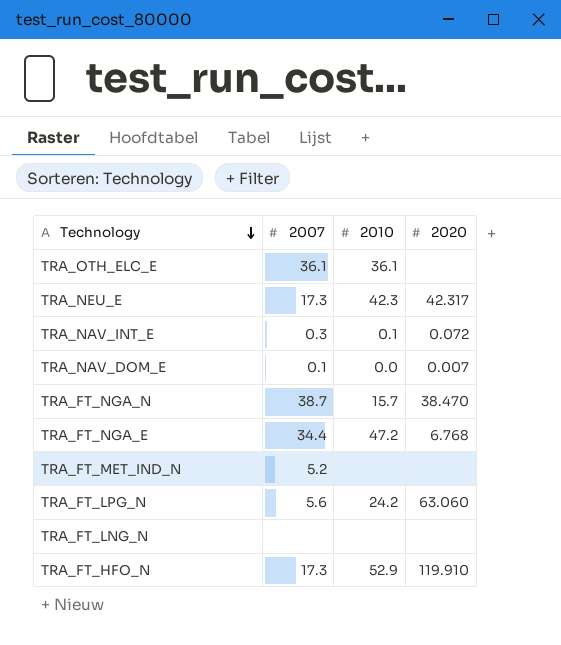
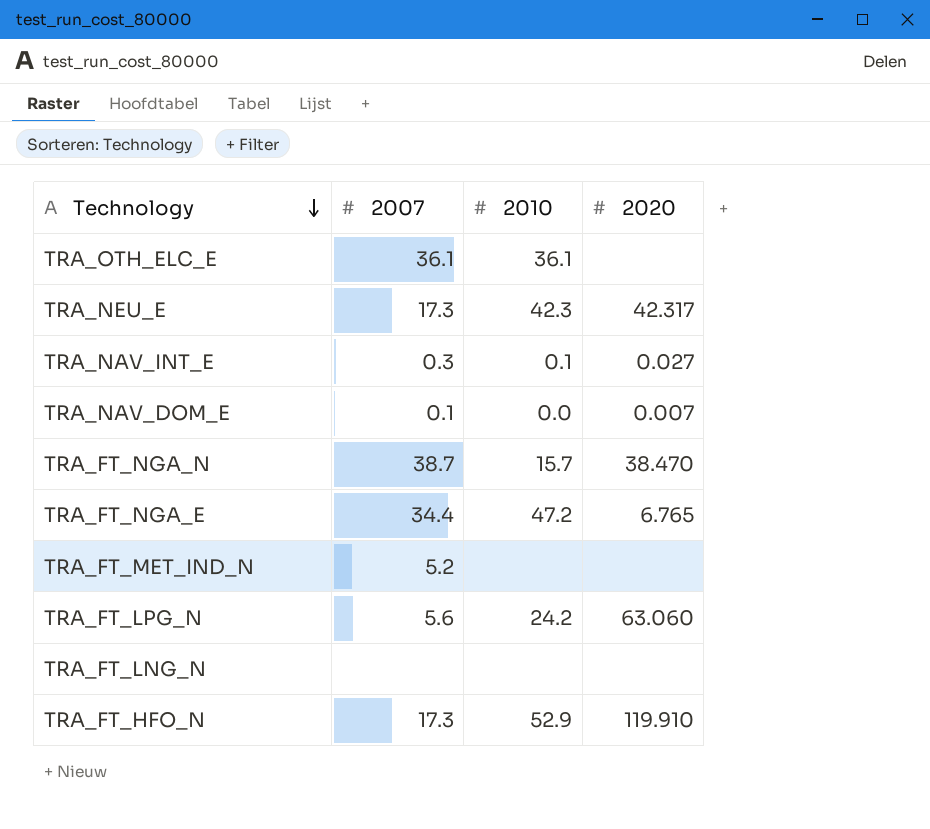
TRA_NAV_INT_E | 2020: 0.072 -> 0.027
TRA_FT_NGA_E | 2020: 6.768 -> 6.765

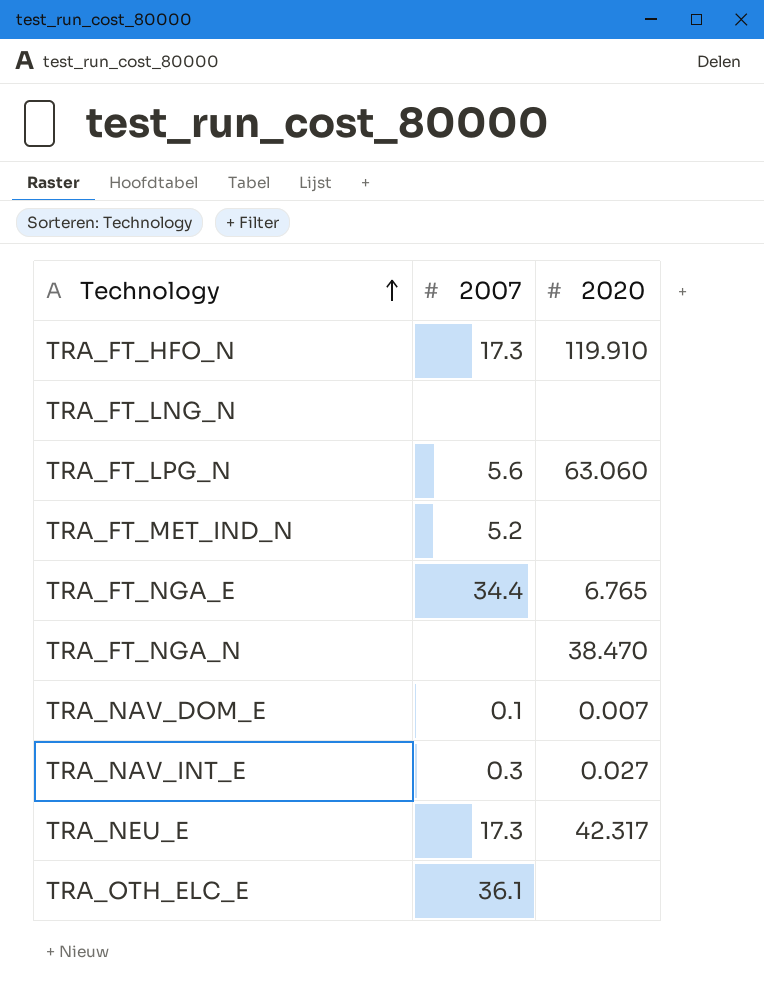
row order: Technology descending -> Technology ascending
column 2010 | position: 3 -> none
TRA_FT_NGA_N | 2007: 38.7 -> none

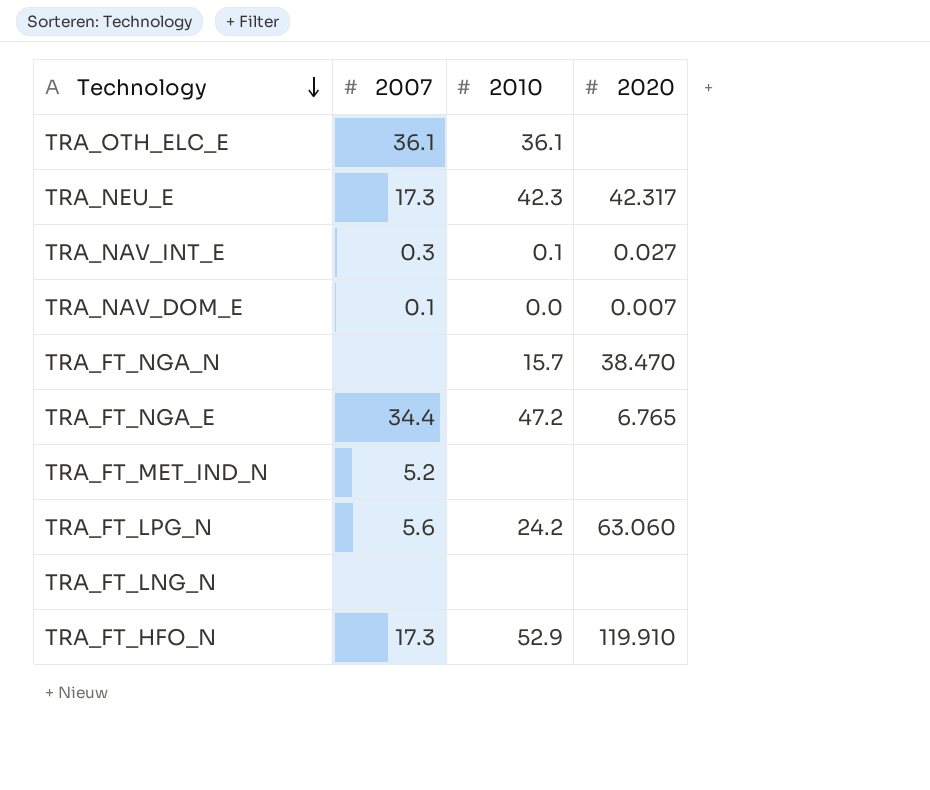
row order: Technology ascending -> Technology descending
column 2010 | position: none -> 3

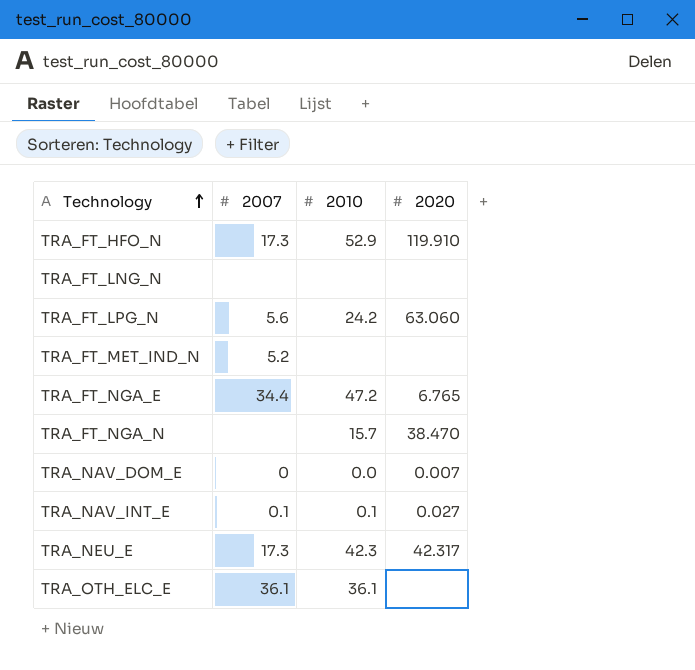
row order: Technology descending -> Technology ascending
TRA_NAV_DOM_E | 2007: 0.1 -> 0
TRA_NAV_INT_E | 2007: 0.3 -> 0.1

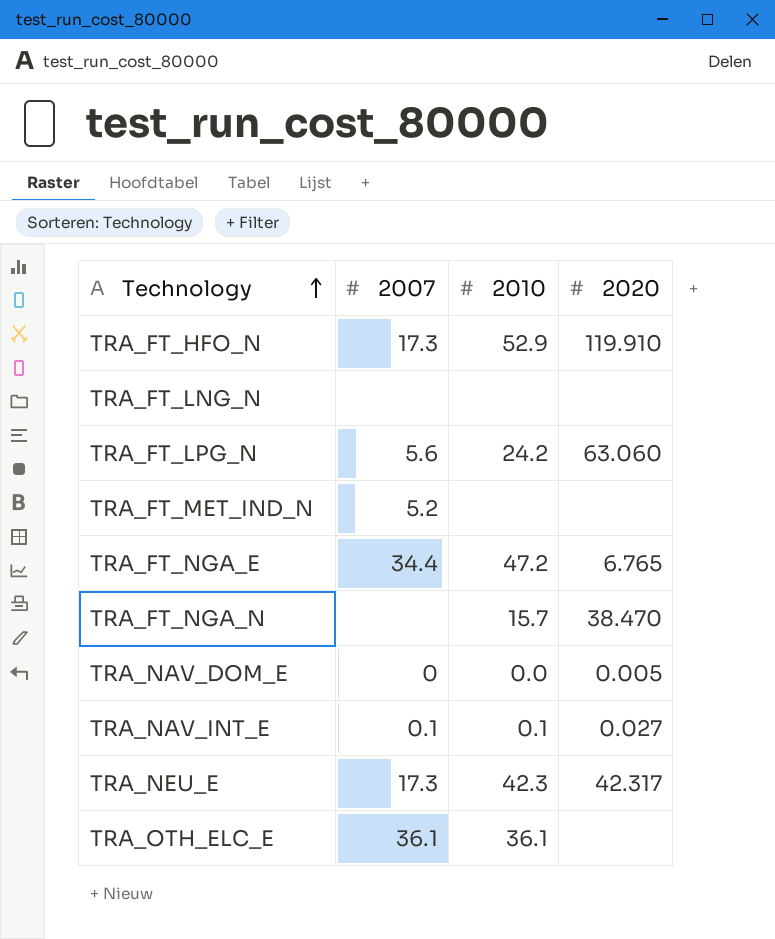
TRA_NAV_DOM_E | 2020: 0.007 -> 0.005

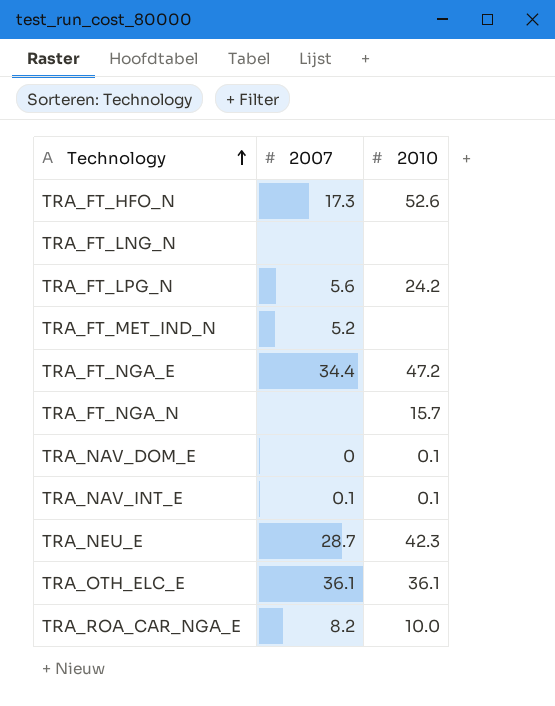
column 2020 | position: 4 -> none
TRA_FT_HFO_N | 2010: 52.9 -> 52.6
TRA_NAV_DOM_E | 2010: 0.0 -> 0.1
TRA_NEU_E | 2007: 17.3 -> 28.7
row TRA_ROA_CAR_NGA_E: none -> 8.2 | 10.0

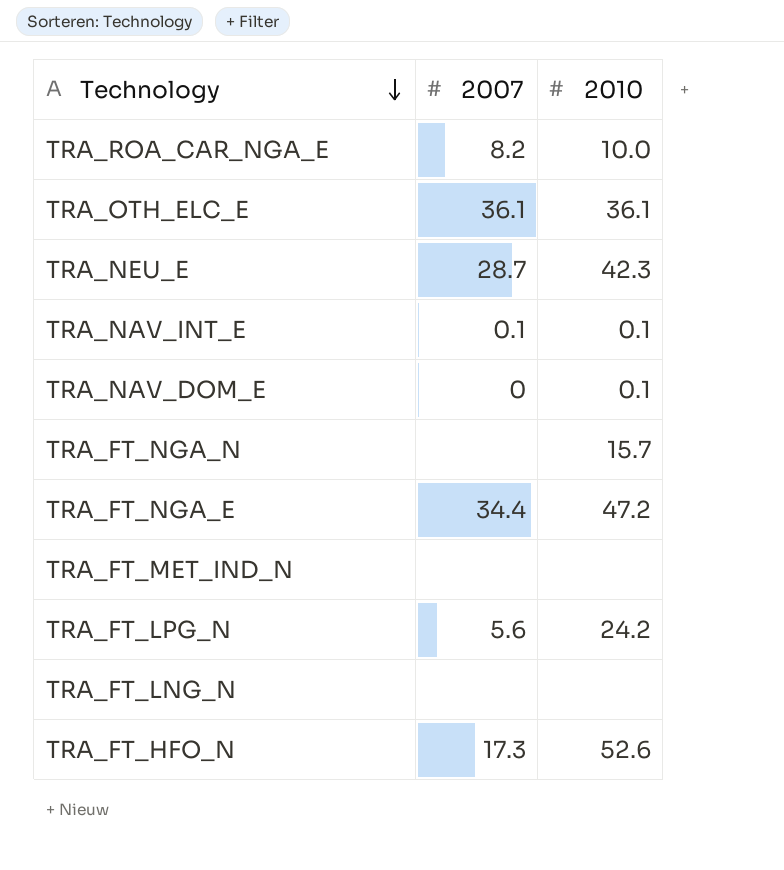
row order: Technology ascending -> Technology descending
TRA_FT_MET_IND_N | 2007: 5.2 -> none

